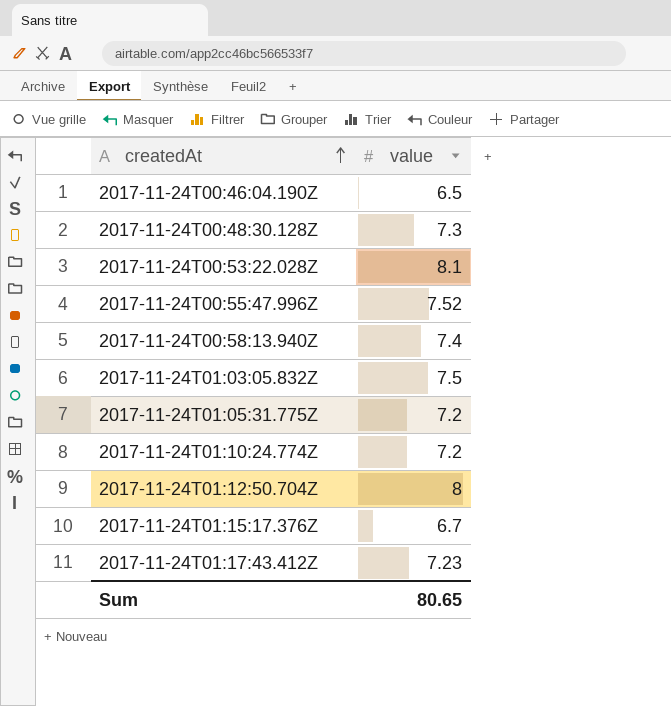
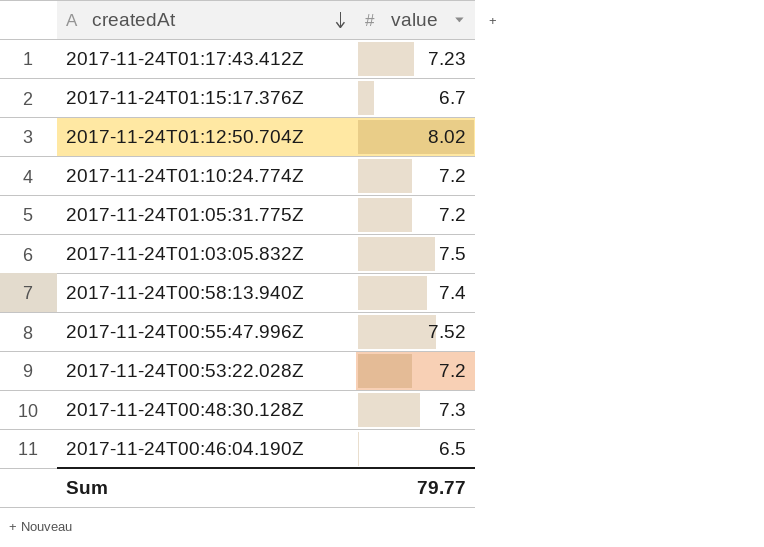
row order: createdAt ascending -> createdAt descending
2017-11-24T01:12:50.704Z | value: 8 -> 8.02
2017-11-24T00:53:22.028Z | value: 8.1 -> 7.2
Sum | value: 80.65 -> 79.77

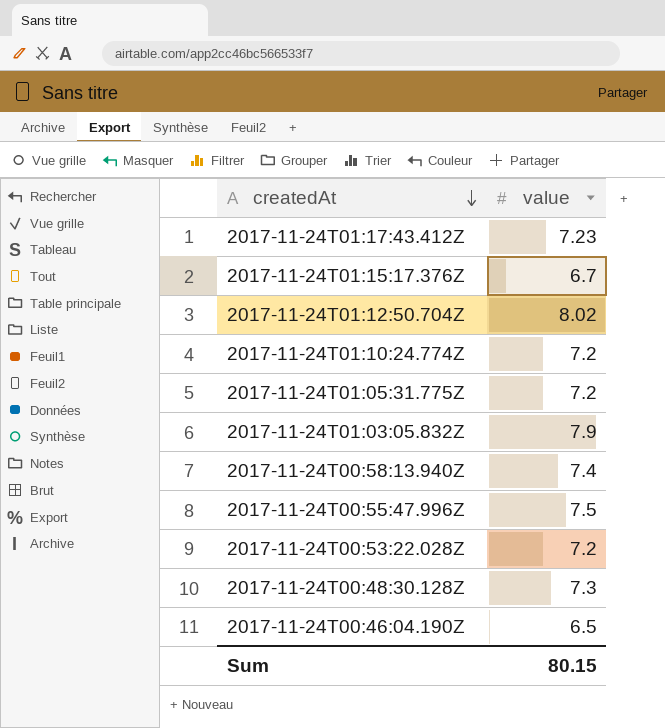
2017-11-24T01:03:05.832Z | value: 7.5 -> 7.9
2017-11-24T00:55:47.996Z | value: 7.52 -> 7.5
Sum | value: 79.77 -> 80.15

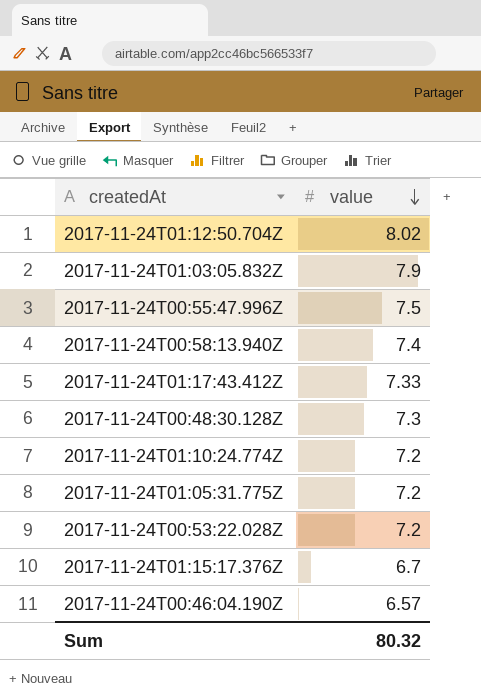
row order: createdAt descending -> value descending
2017-11-24T01:17:43.412Z | value: 7.23 -> 7.33
2017-11-24T00:46:04.190Z | value: 6.5 -> 6.57
Sum | value: 80.15 -> 80.32

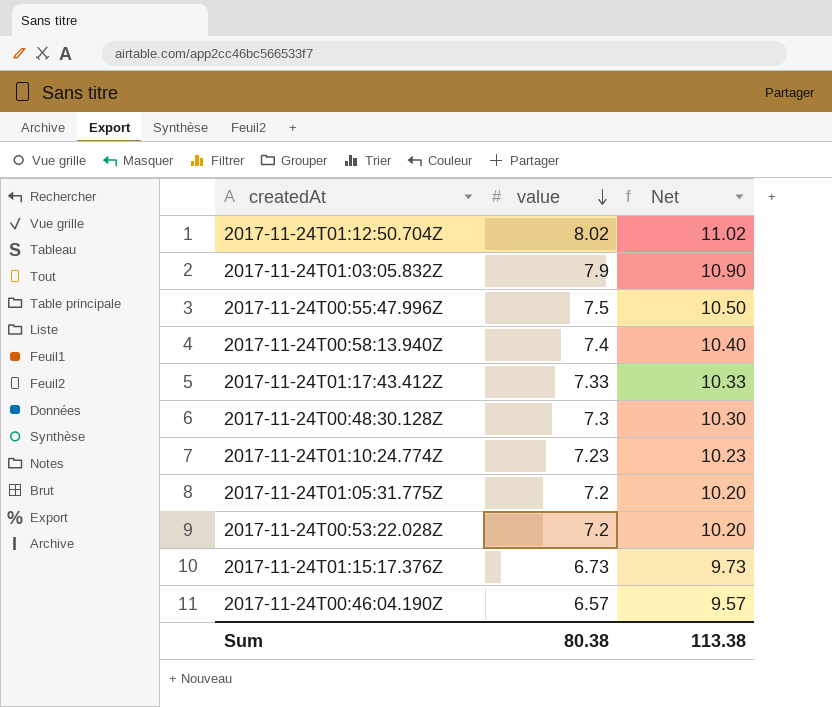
column Net | formula: none -> [value] + 3
2017-11-24T01:10:24.774Z | value: 7.2 -> 7.23
2017-11-24T01:15:17.376Z | value: 6.7 -> 6.73
Sum | value: 80.32 -> 80.38

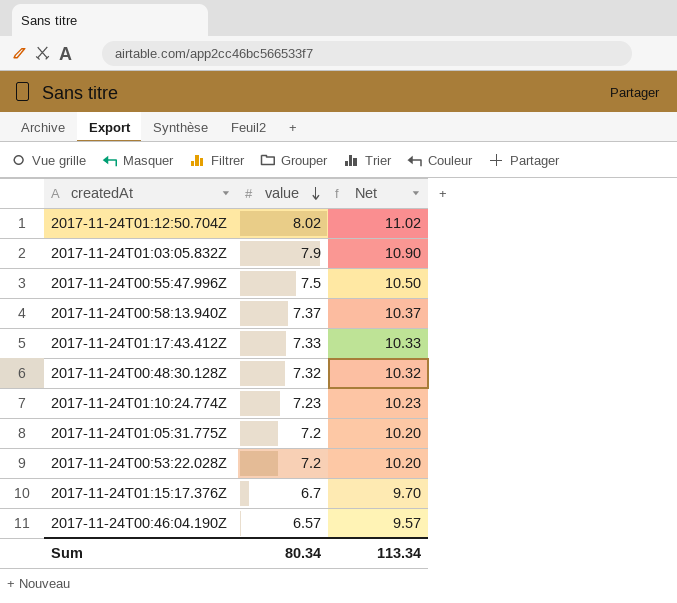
2017-11-24T00:58:13.940Z | value: 7.4 -> 7.37
2017-11-24T00:58:13.940Z | Net: 10.40 -> 10.37
2017-11-24T00:48:30.128Z | value: 7.3 -> 7.32
2017-11-24T00:48:30.128Z | Net: 10.30 -> 10.32
2017-11-24T01:15:17.376Z | value: 6.73 -> 6.7
2017-11-24T01:15:17.376Z | Net: 9.73 -> 9.70
Sum | value: 80.38 -> 80.34
Sum | Net: 113.38 -> 113.34

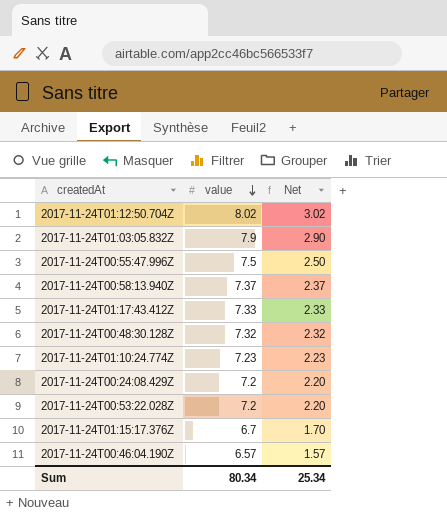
column Net | formula: [value] + 3 -> [value] - 5
row 2017-11-24T01:05:31.775Z: 7.2 | 10.20 -> none
row 2017-11-24T00:24:08.429Z: none -> 7.2 | 2.20
Sum | Net: 113.34 -> 25.34

